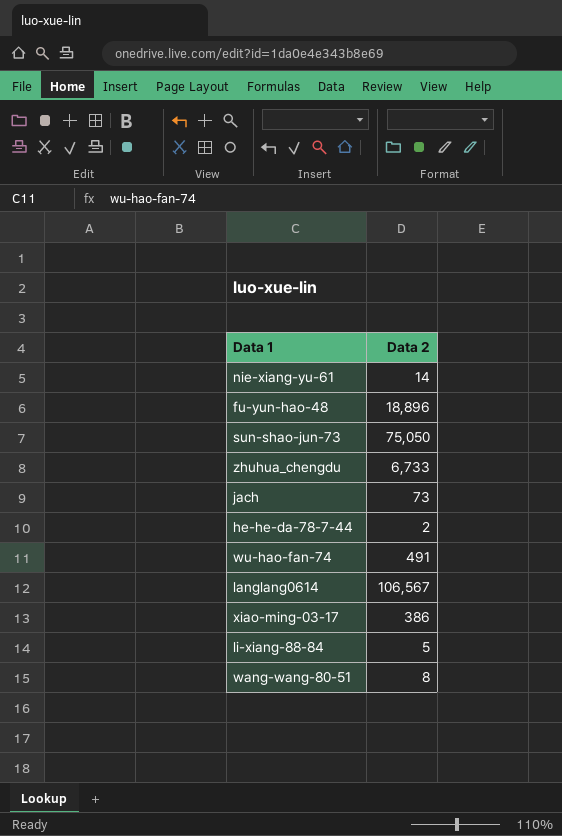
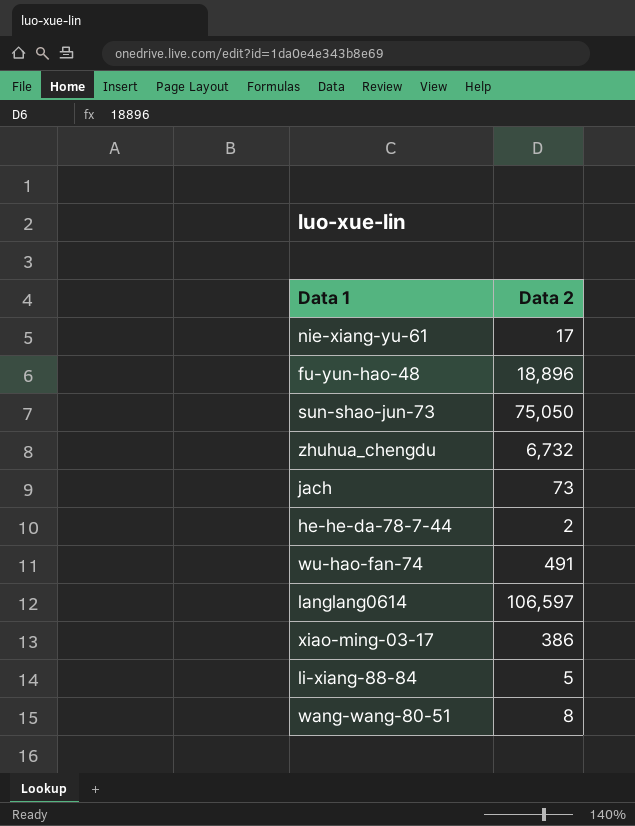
nie-xiang-yu-61 | Data 2: 14 -> 17
zhuhua_chengdu | Data 2: 6,733 -> 6,732
langlang0614 | Data 2: 106,567 -> 106,597

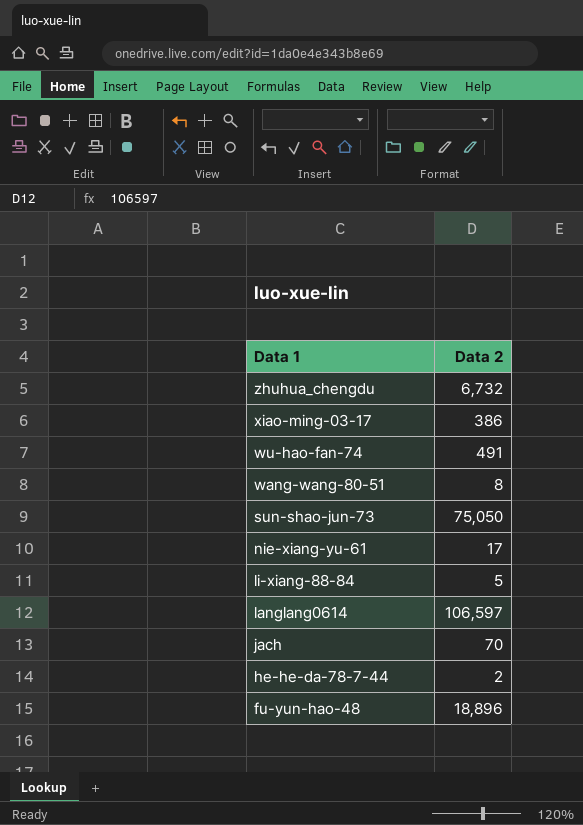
row order: none -> Data 1 descending
jach | Data 2: 73 -> 70

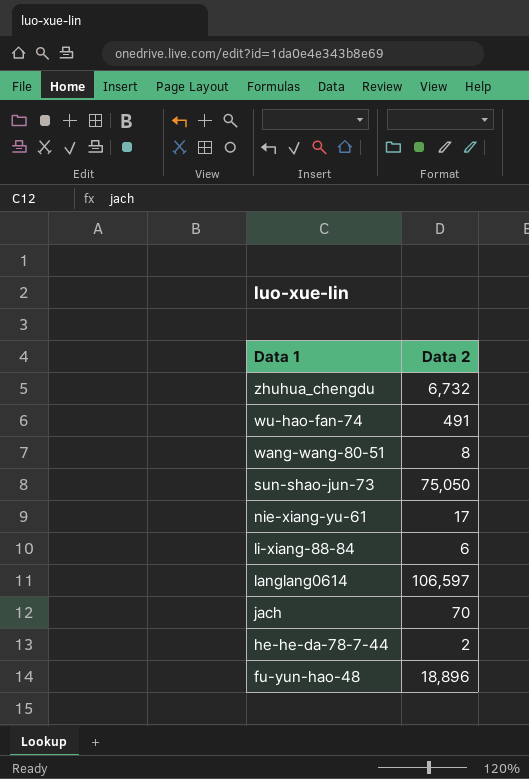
row xiao-ming-03-17: 386 -> none
li-xiang-88-84 | Data 2: 5 -> 6

